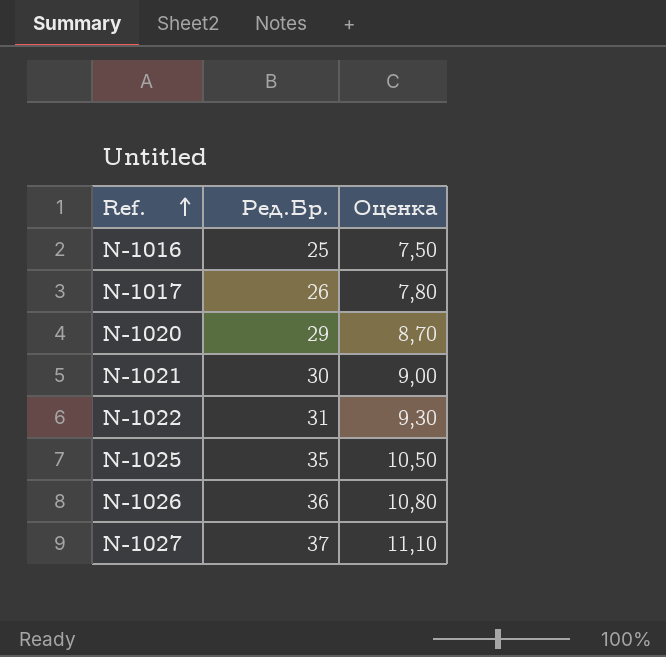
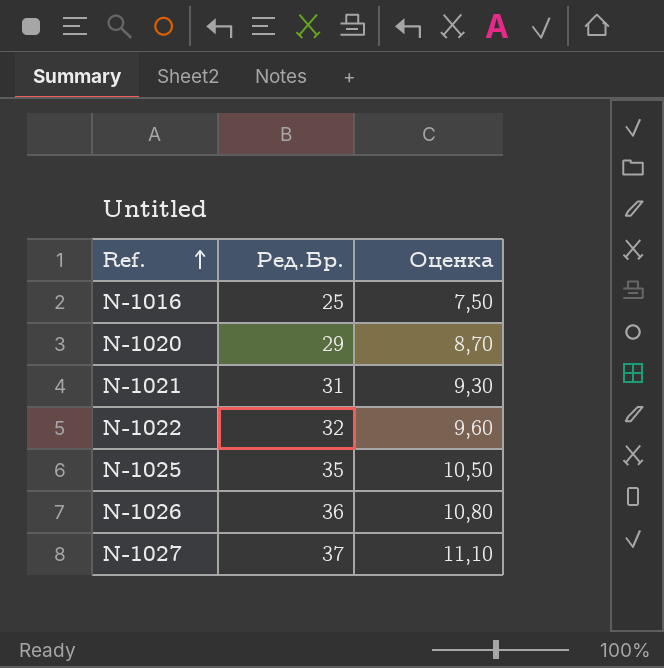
row N-1017: 26 | 7,80 -> none
N-1021 | Ред.Бр.: 30 -> 31
N-1021 | Оценка: 9,00 -> 9,30
N-1022 | Ред.Бр.: 31 -> 32
N-1022 | Оценка: 9,30 -> 9,60

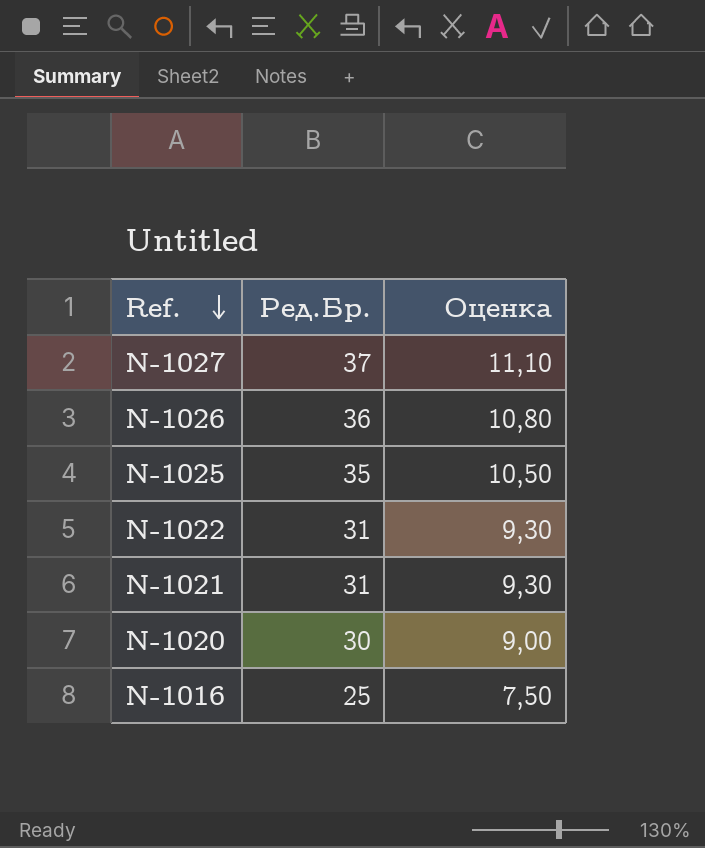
row order: Ref. ascending -> Ref. descending
N-1022 | Ред.Бр.: 32 -> 31
N-1022 | Оценка: 9,60 -> 9,30
N-1020 | Ред.Бр.: 29 -> 30
N-1020 | Оценка: 8,70 -> 9,00

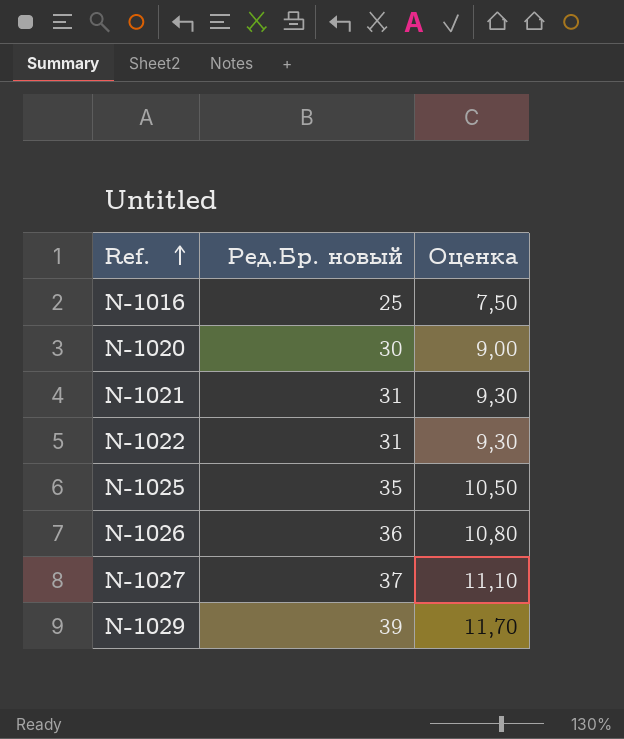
row order: Ref. descending -> Ref. ascending
column name: Ред.Бр. -> Ред.Бр. новый
row N-1029: none -> 39 | 11,70

